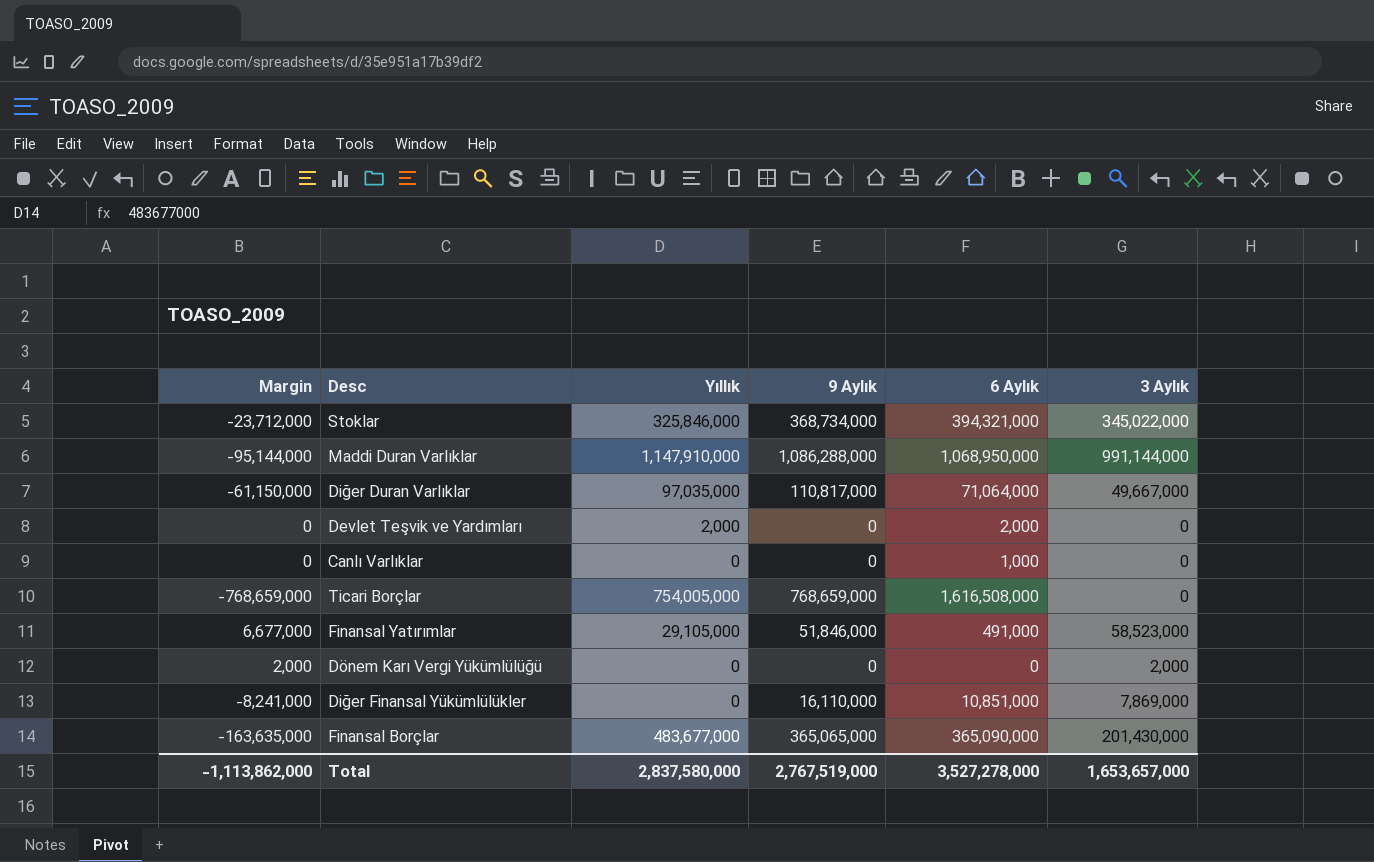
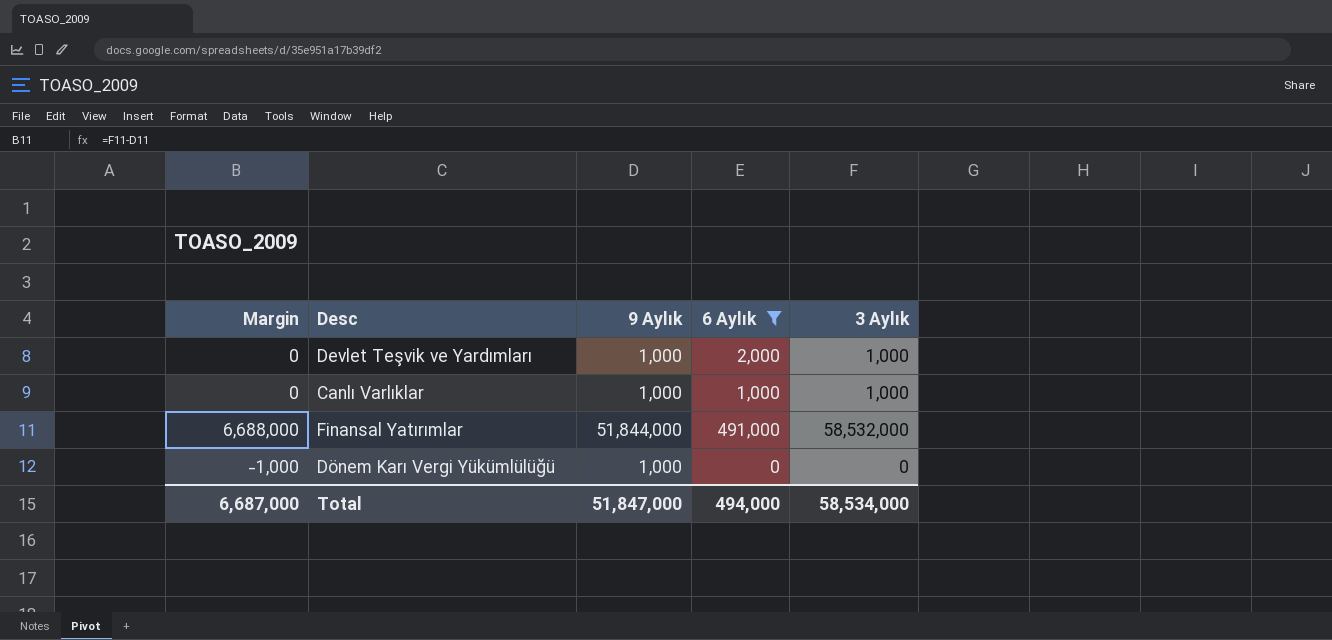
filter: none -> 6 Aylık <= 491,000
column Yıllık | position: 3 -> none
Devlet Teşvik ve Yardımları | 9 Aylık: 0 -> 1,000
Devlet Teşvik ve Yardımları | 3 Aylık: 0 -> 1,000
Canlı Varlıklar | 9 Aylık: 0 -> 1,000
Canlı Varlıklar | 3 Aylık: 0 -> 1,000
Finansal Yatırımlar | Margin: 6,677,000 -> 6,688,000
Finansal Yatırımlar | 9 Aylık: 51,846,000 -> 51,844,000
Finansal Yatırımlar | 3 Aylık: 58,523,000 -> 58,532,000
Dönem Karı Vergi Yükümlülüğü | Margin: 2,000 -> -1,000
Dönem Karı Vergi Yükümlülüğü | 9 Aylık: 0 -> 1,000
Dönem Karı Vergi Yükümlülüğü | 3 Aylık: 2,000 -> 0
Total | Margin: -1,113,862,000 -> 6,687,000
Total | 9 Aylık: 2,767,519,000 -> 51,847,000
Total | 6 Aylık: 3,527,278,000 -> 494,000
Total | 3 Aylık: 1,653,657,000 -> 58,534,000

